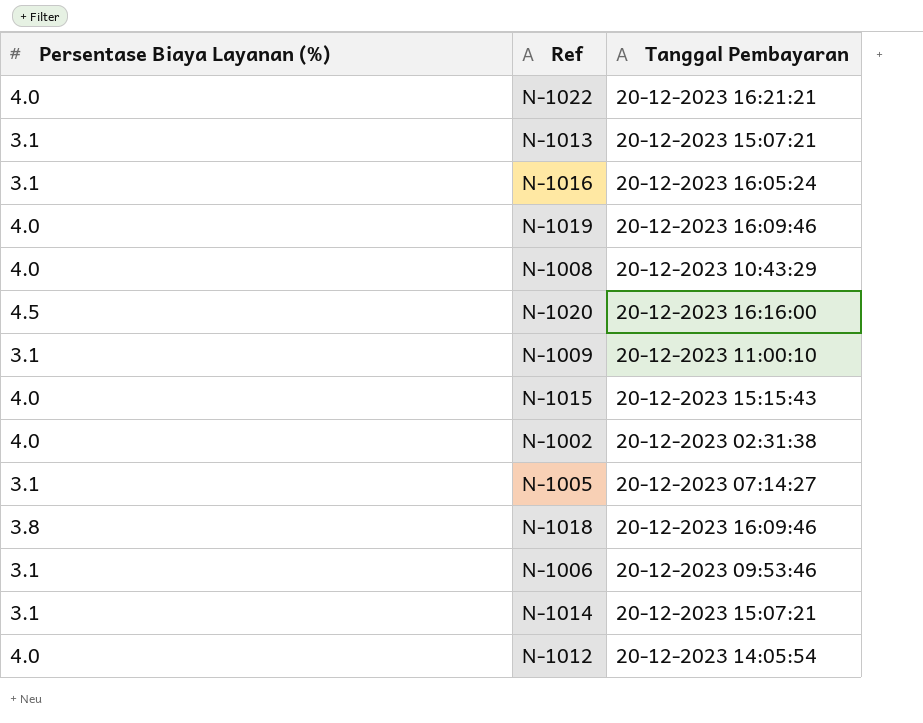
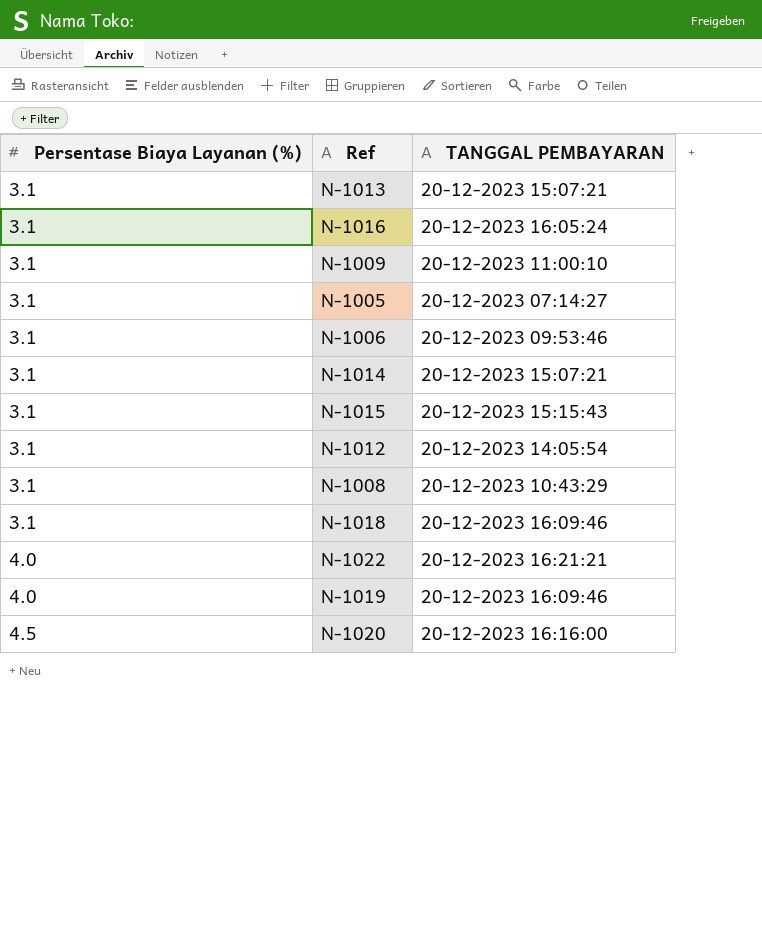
row order: none -> Persentase Biaya Layanan (%) ascending
column name: Tanggal Pembayaran -> TANGGAL PEMBAYARAN
row N-1002: 4.0 | 20-12-2023 02:31:38 -> none
N-1015 | Persentase Biaya Layanan (%): 4.0 -> 3.1
N-1012 | Persentase Biaya Layanan (%): 4.0 -> 3.1
N-1008 | Persentase Biaya Layanan (%): 4.0 -> 3.1
N-1018 | Persentase Biaya Layanan (%): 3.8 -> 3.1

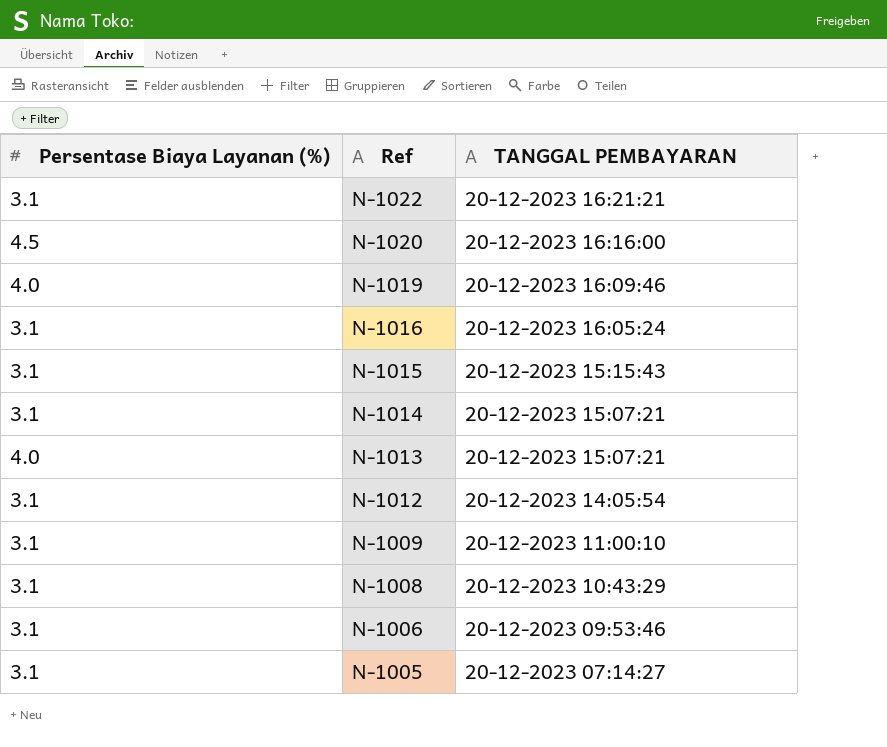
row order: Persentase Biaya Layanan (%) ascending -> Ref descending
row N-1018: 3.1 | 20-12-2023 16:09:46 -> none
N-1022 | Persentase Biaya Layanan (%): 4.0 -> 3.1
N-1013 | Persentase Biaya Layanan (%): 3.1 -> 4.0

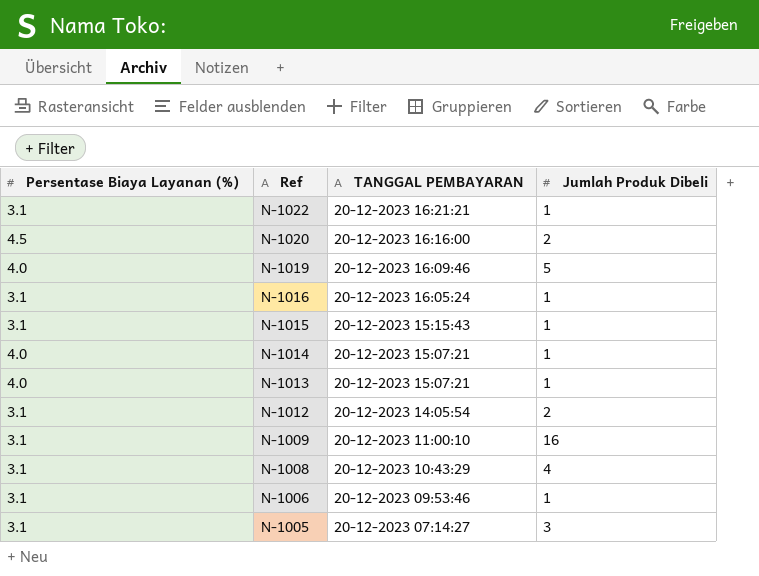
column Jumlah Produk Dibeli | position: none -> 4
N-1014 | Persentase Biaya Layanan (%): 3.1 -> 4.0

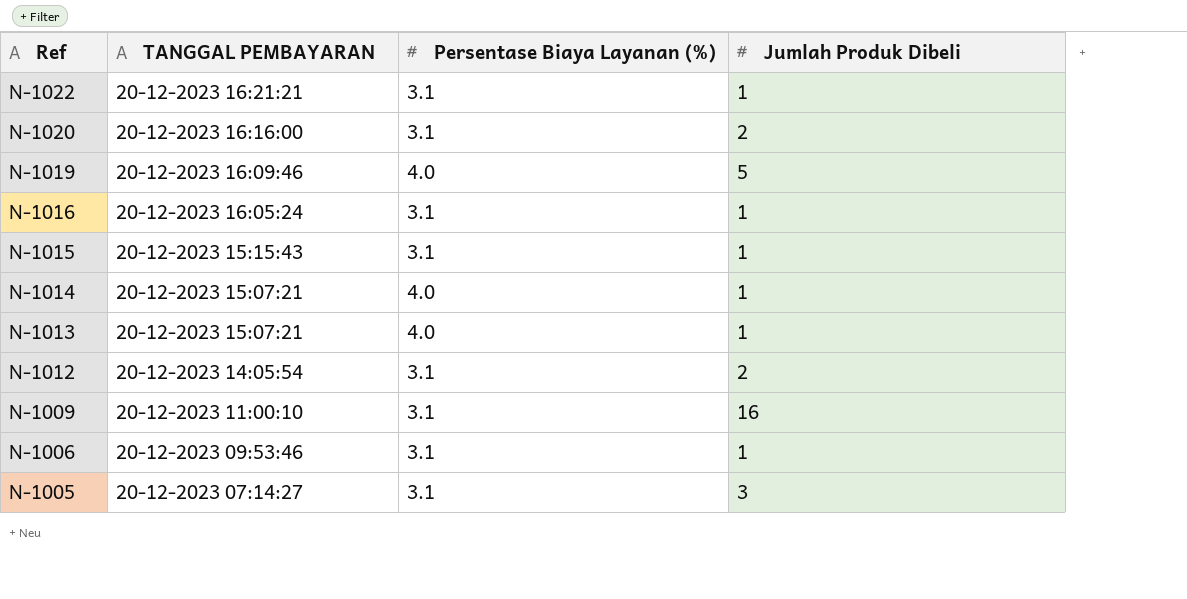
column Persentase Biaya Layanan (%) | position: 1 -> 3
row N-1008: 3.1 | 20-12-2023 10:43:29 | 4 -> none
N-1020 | Persentase Biaya Layanan (%): 4.5 -> 3.1

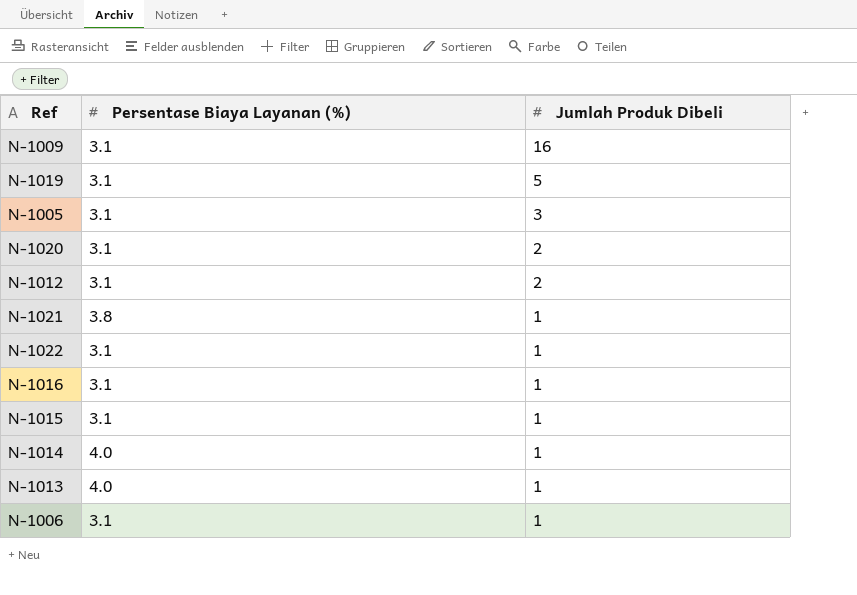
row order: Ref descending -> Jumlah Produk Dibeli descending
column TANGGAL PEMBAYARAN | position: 2 -> none
N-1019 | Persentase Biaya Layanan (%): 4.0 -> 3.1
row N-1021: none -> 3.8 | 1

